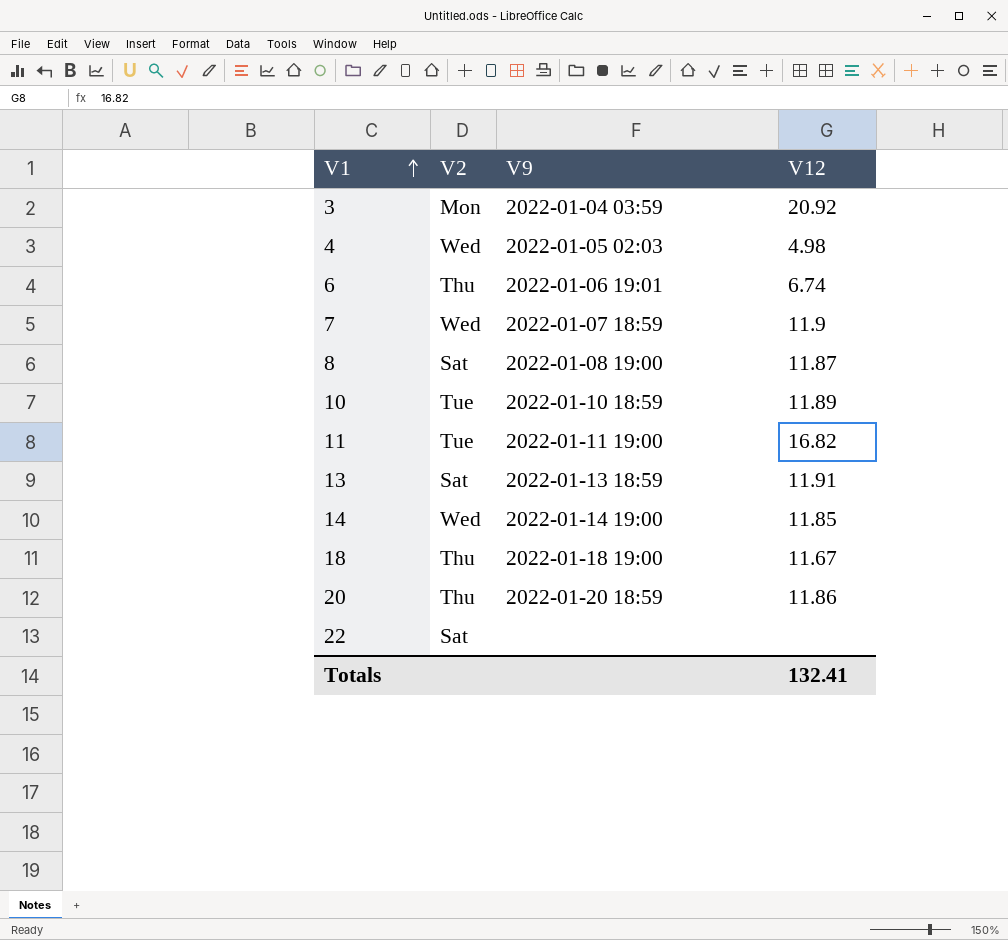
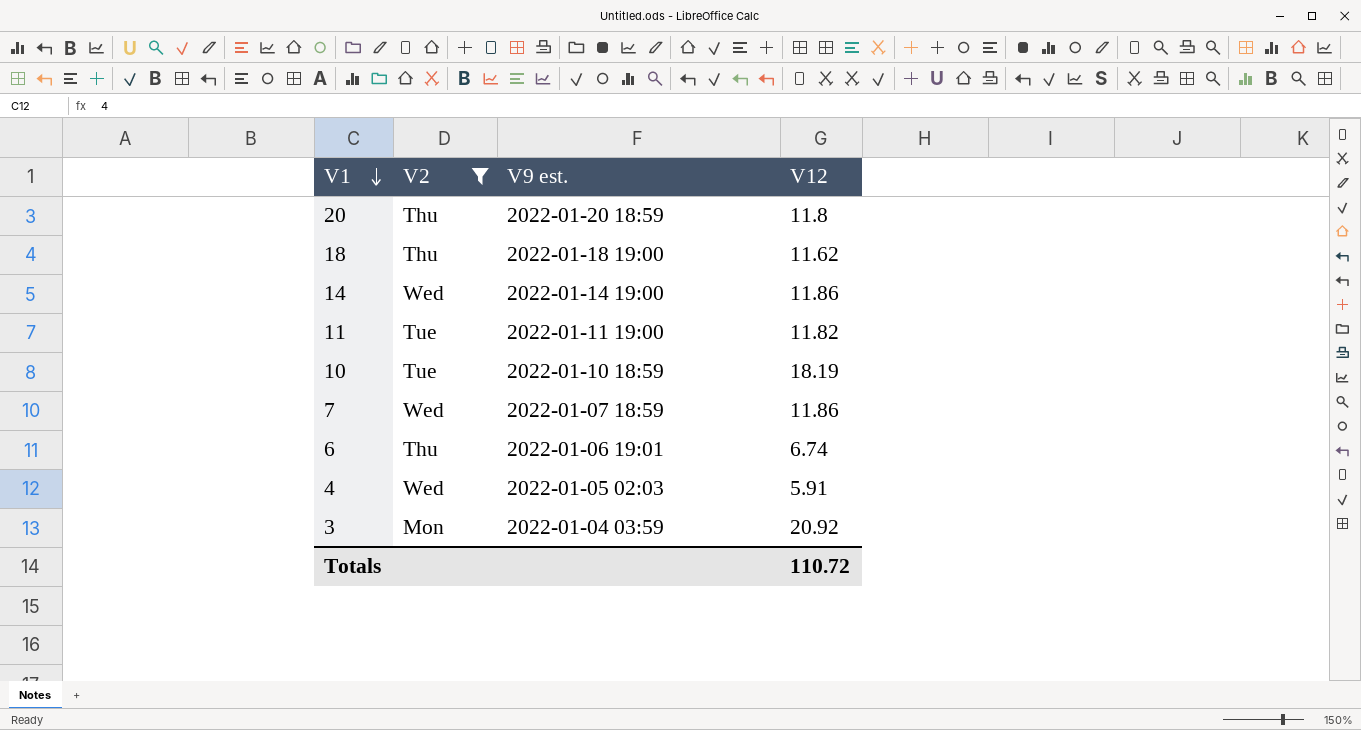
filter: none -> V2 != Sat
row order: V1 ascending -> V1 descending
column name: V9 -> V9 est.
20 | V12: 11.86 -> 11.8
18 | V12: 11.67 -> 11.62
14 | V12: 11.85 -> 11.86
11 | V12: 16.82 -> 11.82
10 | V12: 11.89 -> 18.19
7 | V12: 11.9 -> 11.86
4 | V12: 4.98 -> 5.91
Totals | V12: 132.41 -> 110.72

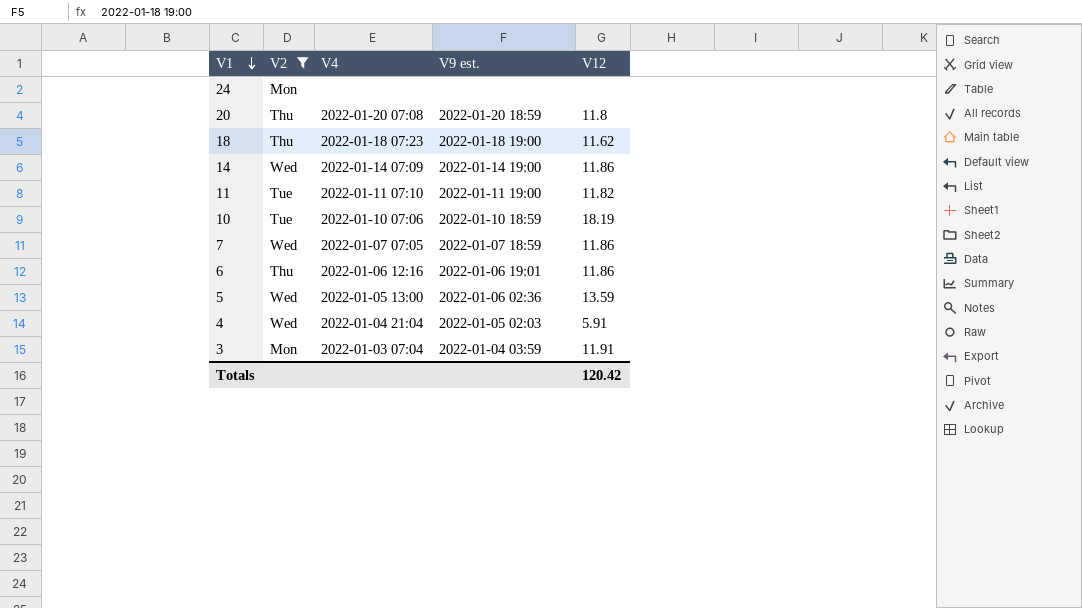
column V4 | position: none -> 3
row 24: none -> Mon | none | none | none
6 | V12: 6.74 -> 11.86
row 5: none -> Wed | 2022-01-05 13:00 | 2022-01-06 02:36 | 13.59
3 | V12: 20.92 -> 11.91
Totals | V12: 110.72 -> 120.42

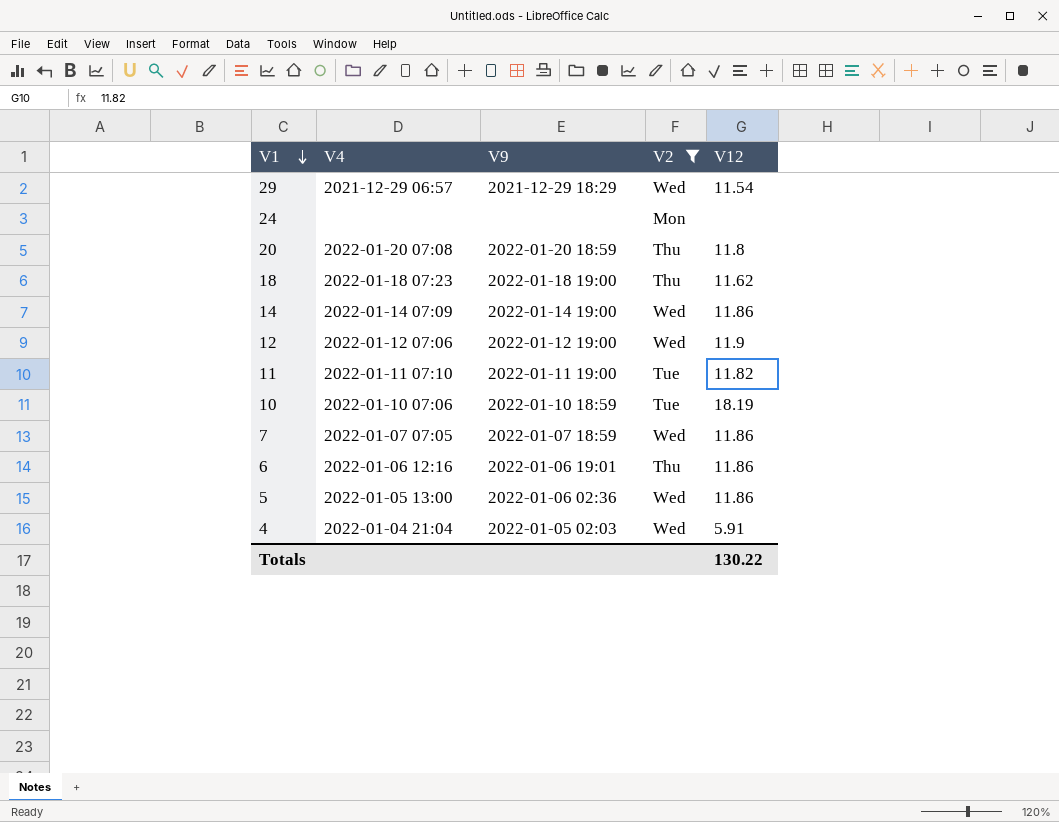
column name: V9 est. -> V9
column V2 | position: 2 -> 4
row 3: Mon | 2022-01-03 07:04 | 2022-01-04 03:59 | 11.91 -> none
row 29: none -> 2021-12-29 06:57 | 2021-12-29 18:29 | Wed | 11.54
row 12: none -> 2022-01-12 07:06 | 2022-01-12 19:00 | Wed | 11.9
5 | V12: 13.59 -> 11.86
Totals | V12: 120.42 -> 130.22

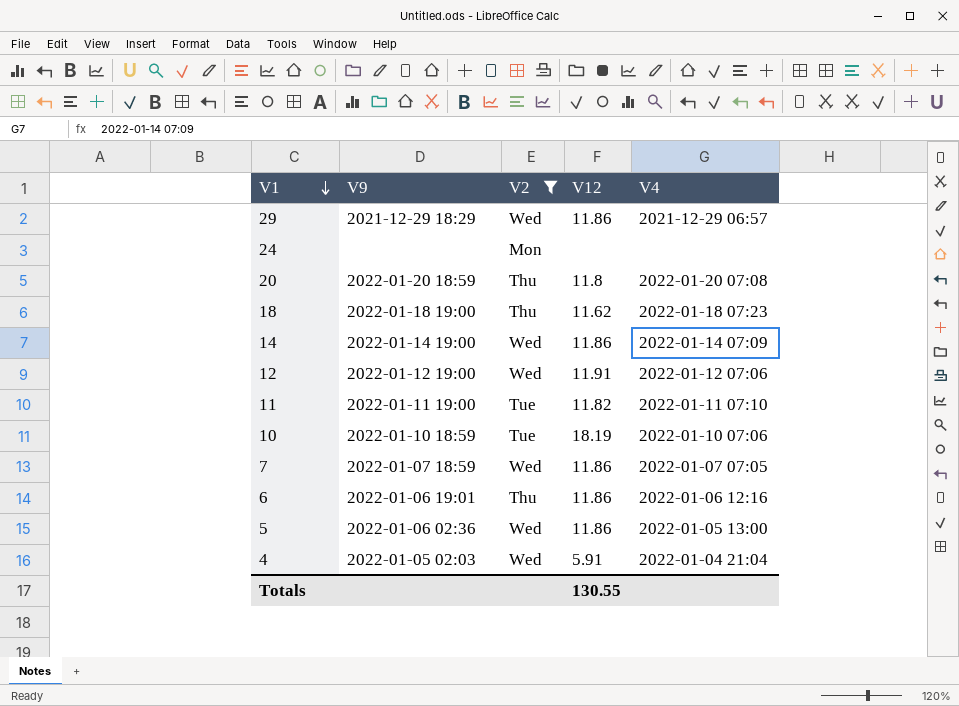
column V4 | position: 2 -> 5
29 | V12: 11.54 -> 11.86
12 | V12: 11.9 -> 11.91
Totals | V12: 130.22 -> 130.55

